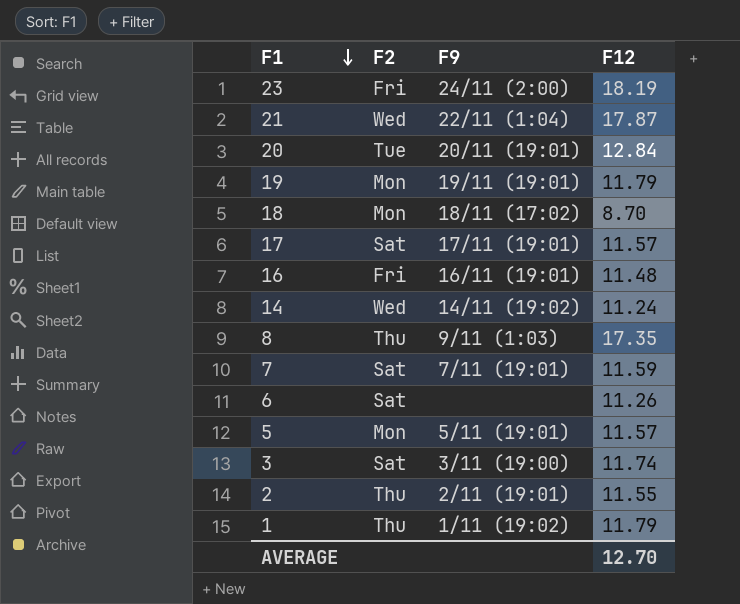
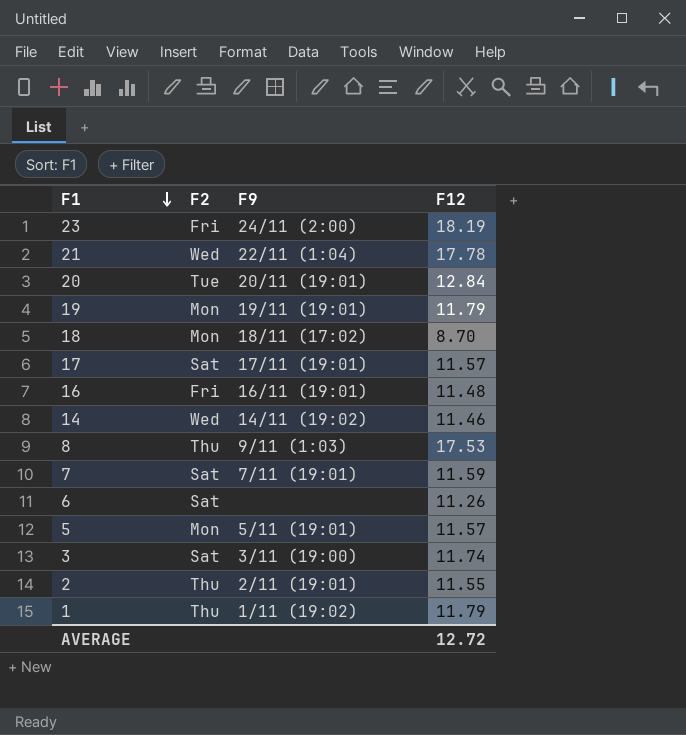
21 | F12: 17.87 -> 17.78
14 | F12: 11.24 -> 11.46
8 | F12: 17.35 -> 17.53
AVERAGE | F12: 12.70 -> 12.72

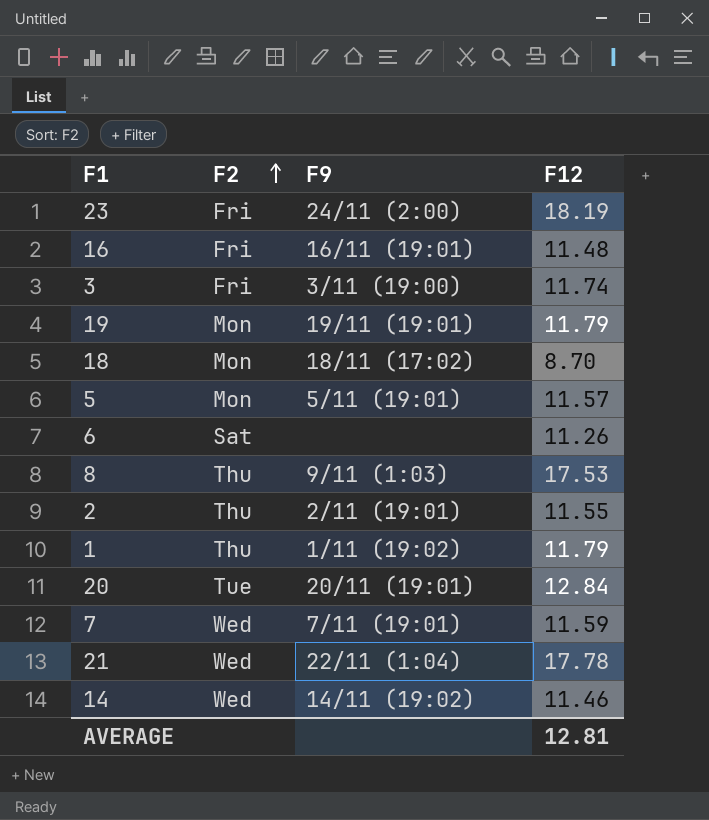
row order: F1 descending -> F2 ascending
row 17: Sat | 17/11 (19:01) | 11.57 -> none
3 | F2: Sat -> Fri
7 | F2: Sat -> Wed
AVERAGE | F12: 12.72 -> 12.81

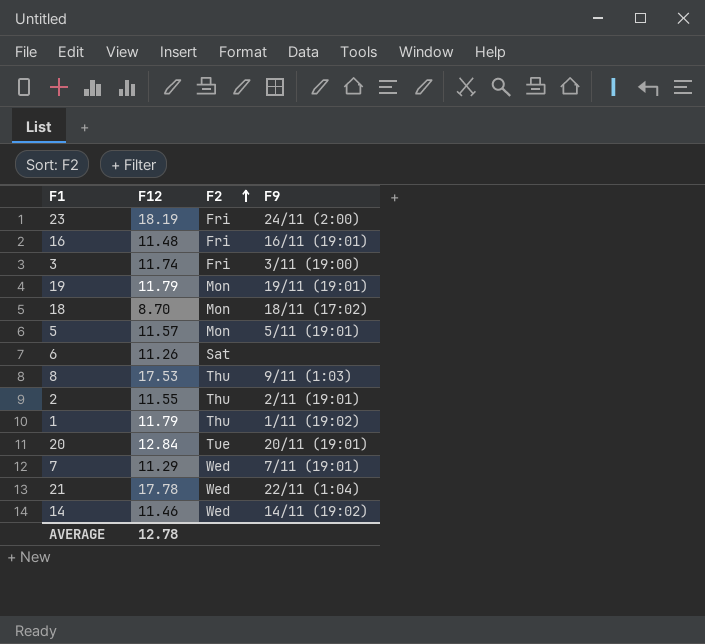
column F12 | position: 4 -> 2
7 | F12: 11.59 -> 11.29
AVERAGE | F12: 12.81 -> 12.78

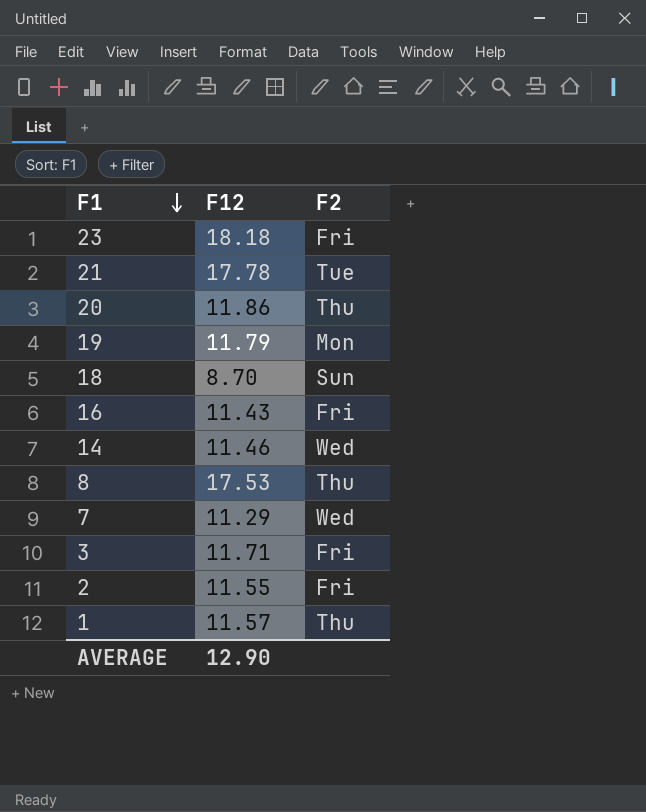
row order: F2 ascending -> F1 descending
column F9 | position: 4 -> none
row 5: 11.57 | Mon | 5/11 (19:01) -> none
row 6: 11.26 | Sat | none -> none
23 | F12: 18.19 -> 18.18
21 | F2: Wed -> Tue
20 | F12: 12.84 -> 11.86
20 | F2: Tue -> Thu
18 | F2: Mon -> Sun
16 | F12: 11.48 -> 11.43
3 | F12: 11.74 -> 11.71
2 | F2: Thu -> Fri
1 | F12: 11.79 -> 11.57
AVERAGE | F12: 12.78 -> 12.90

